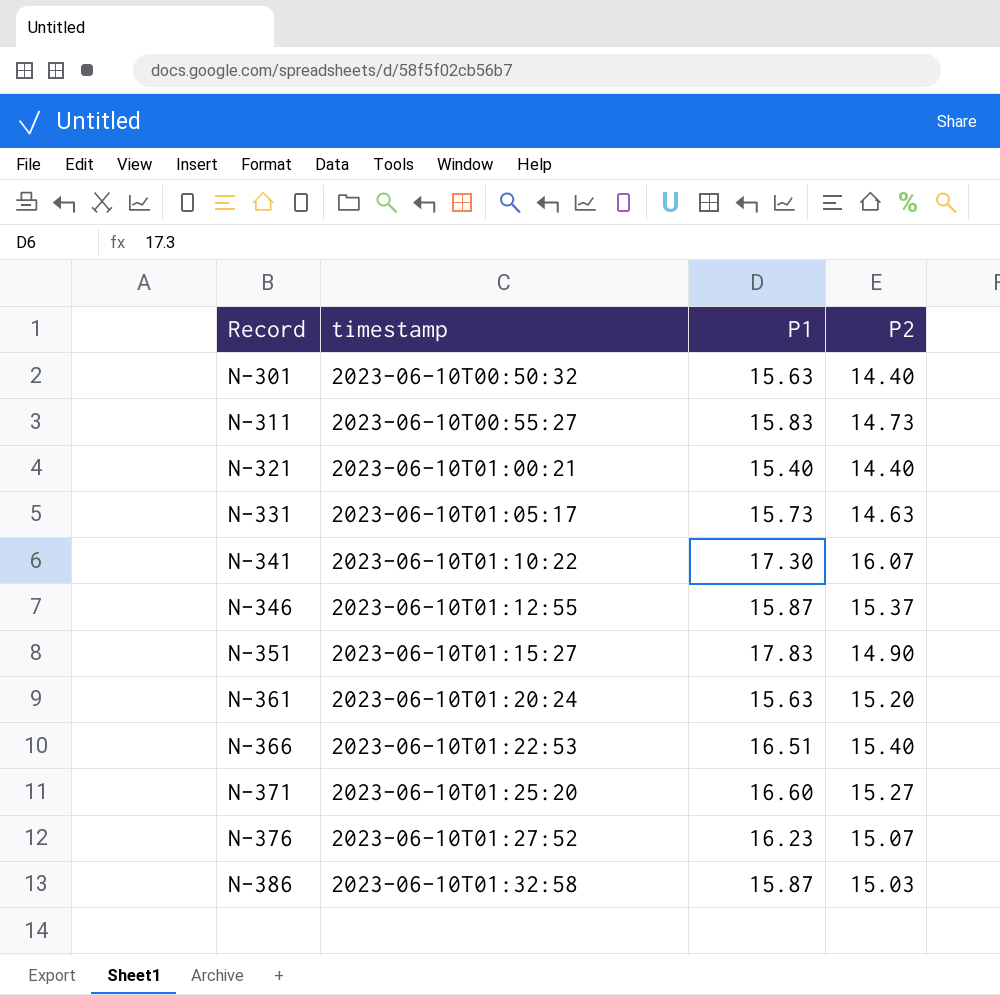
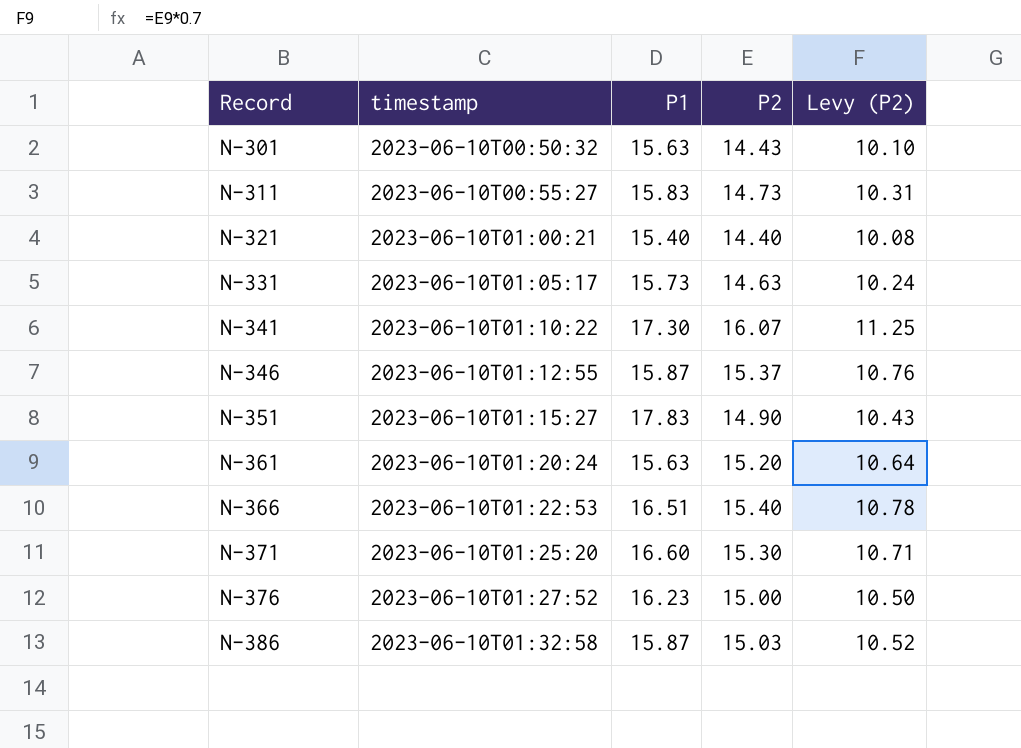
column Levy (P2) | formula: none -> [P2] * 0.7
N-301 | P2: 14.40 -> 14.43
N-371 | P2: 15.27 -> 15.30
N-376 | P2: 15.07 -> 15.00

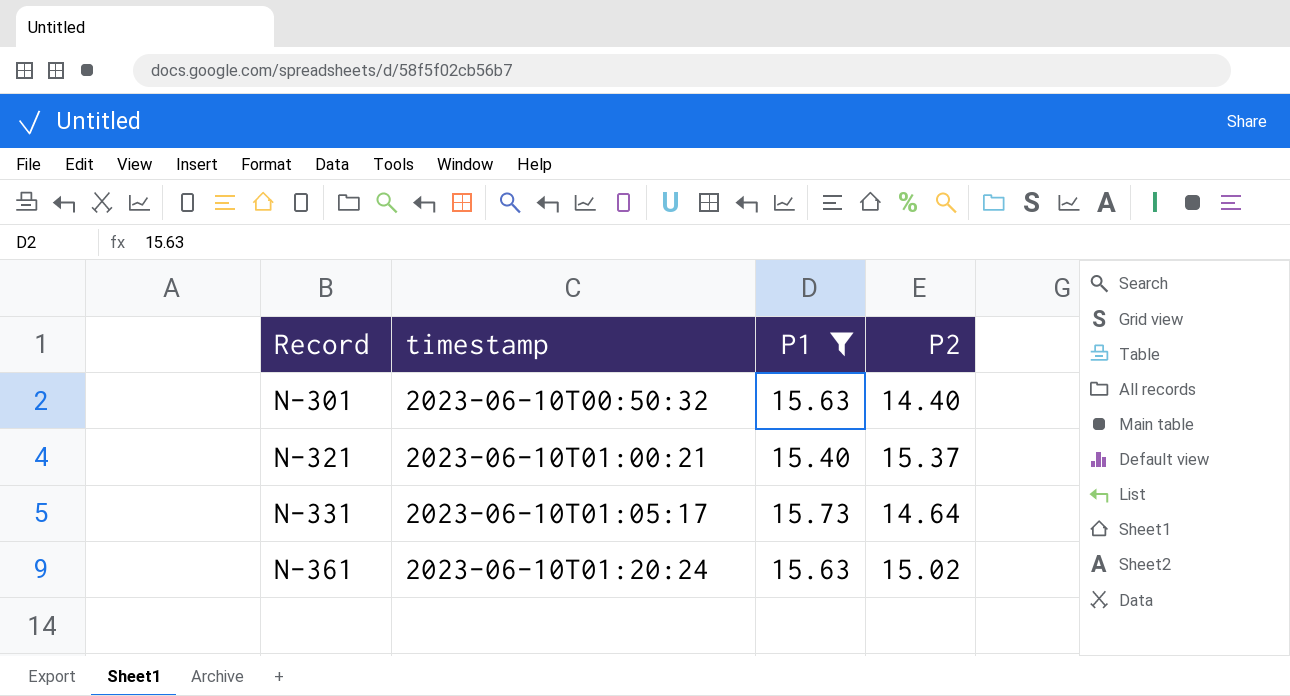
filter: none -> P1 <= 15.73
column Levy (P2) | formula: [P2] * 0.7 -> none
N-301 | P2: 14.43 -> 14.40
N-321 | P2: 14.40 -> 15.37
N-331 | P2: 14.63 -> 14.64
N-361 | P2: 15.20 -> 15.02

